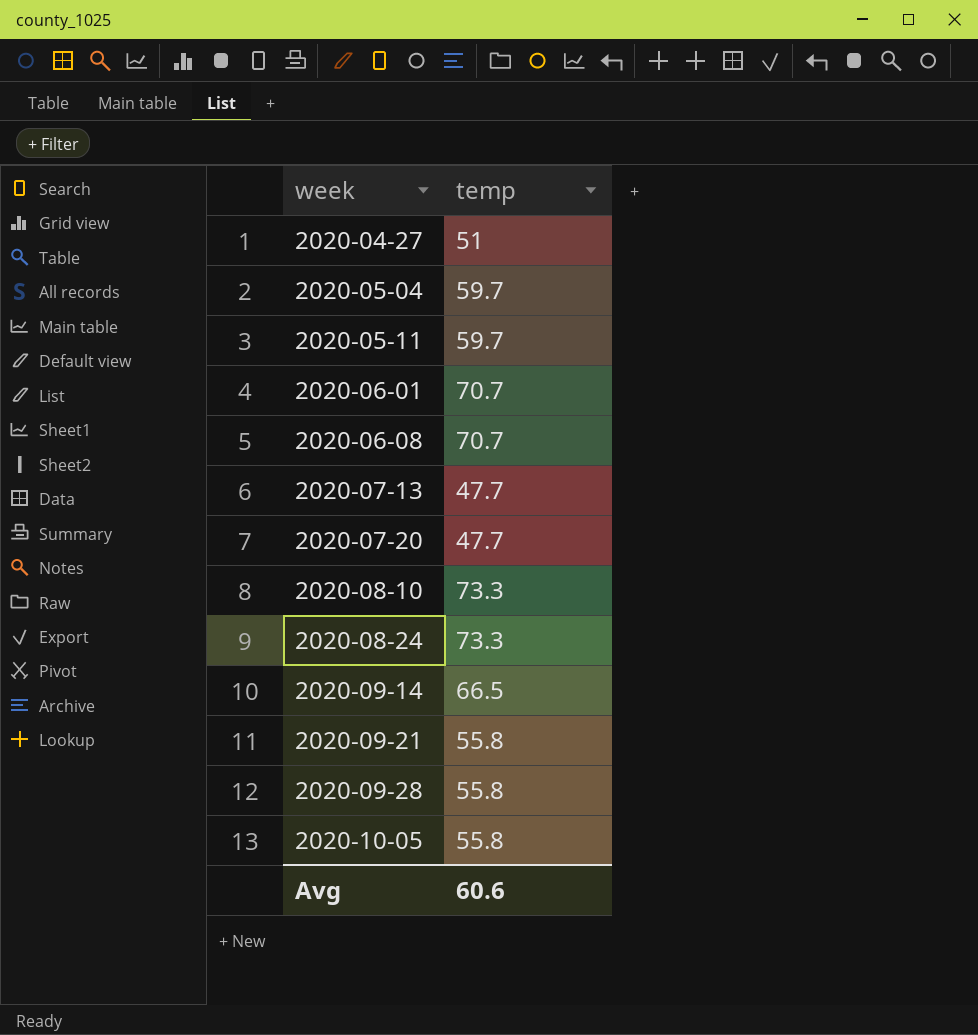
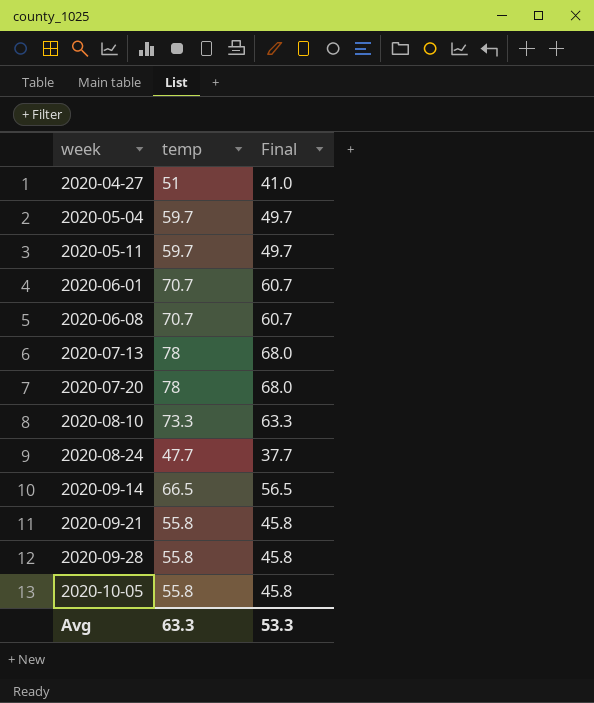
column Final | formula: none -> [temp] - 10
2020-07-13 | temp: 47.7 -> 78
2020-07-20 | temp: 47.7 -> 78
2020-08-24 | temp: 73.3 -> 47.7
Avg | temp: 60.6 -> 63.3

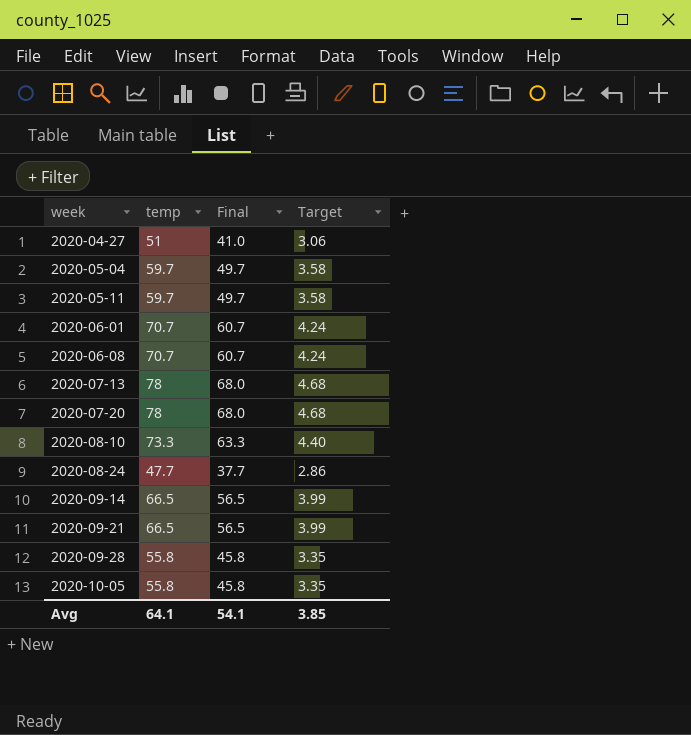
column Target | formula: none -> [temp] * 0.06
2020-09-21 | temp: 55.8 -> 66.5
2020-09-21 | Final: 45.8 -> 56.5
Avg | temp: 63.3 -> 64.1
Avg | Final: 53.3 -> 54.1

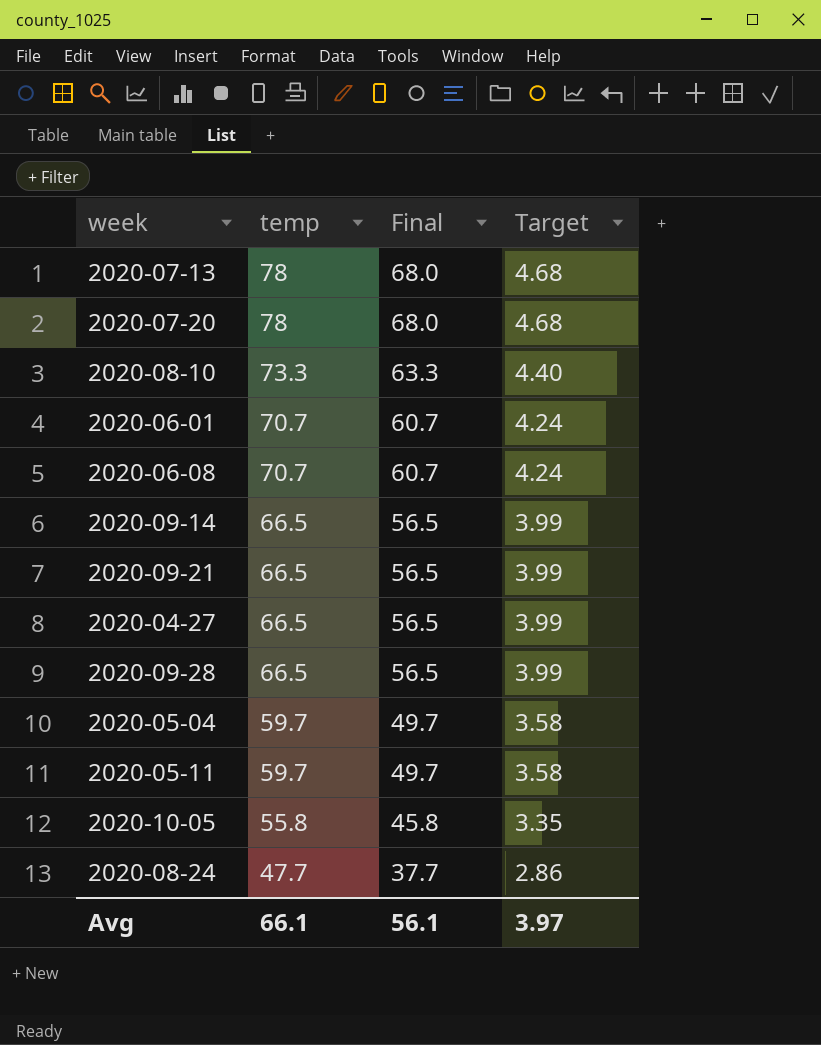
row order: week ascending -> temp descending
2020-04-27 | temp: 51 -> 66.5
2020-04-27 | Final: 41.0 -> 56.5
2020-04-27 | Target: 3.06 -> 3.99
2020-09-28 | temp: 55.8 -> 66.5
2020-09-28 | Final: 45.8 -> 56.5
2020-09-28 | Target: 3.35 -> 3.99
Avg | temp: 64.1 -> 66.1
Avg | Final: 54.1 -> 56.1
Avg | Target: 3.85 -> 3.97

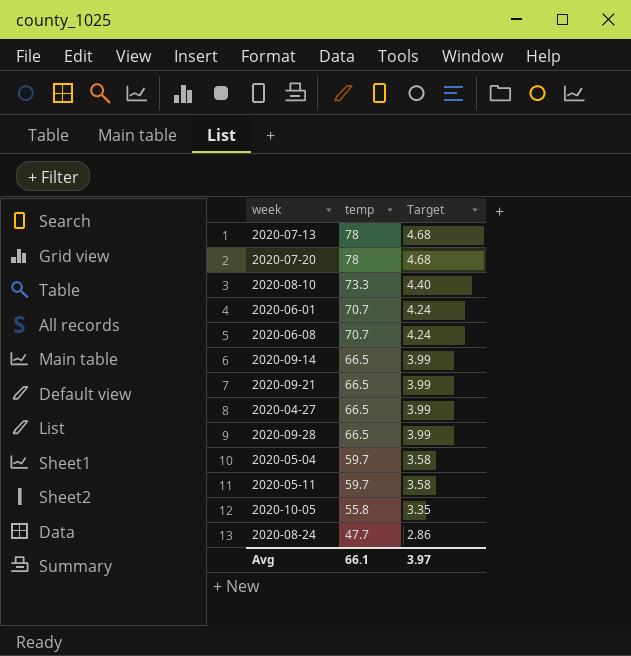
column Final | formula: [temp] - 10 -> none

